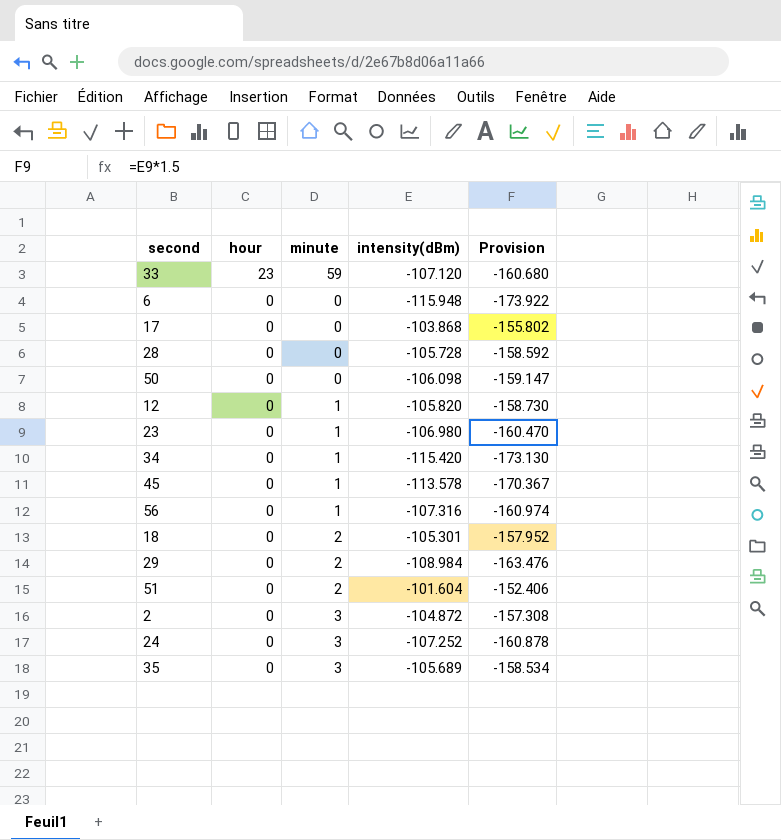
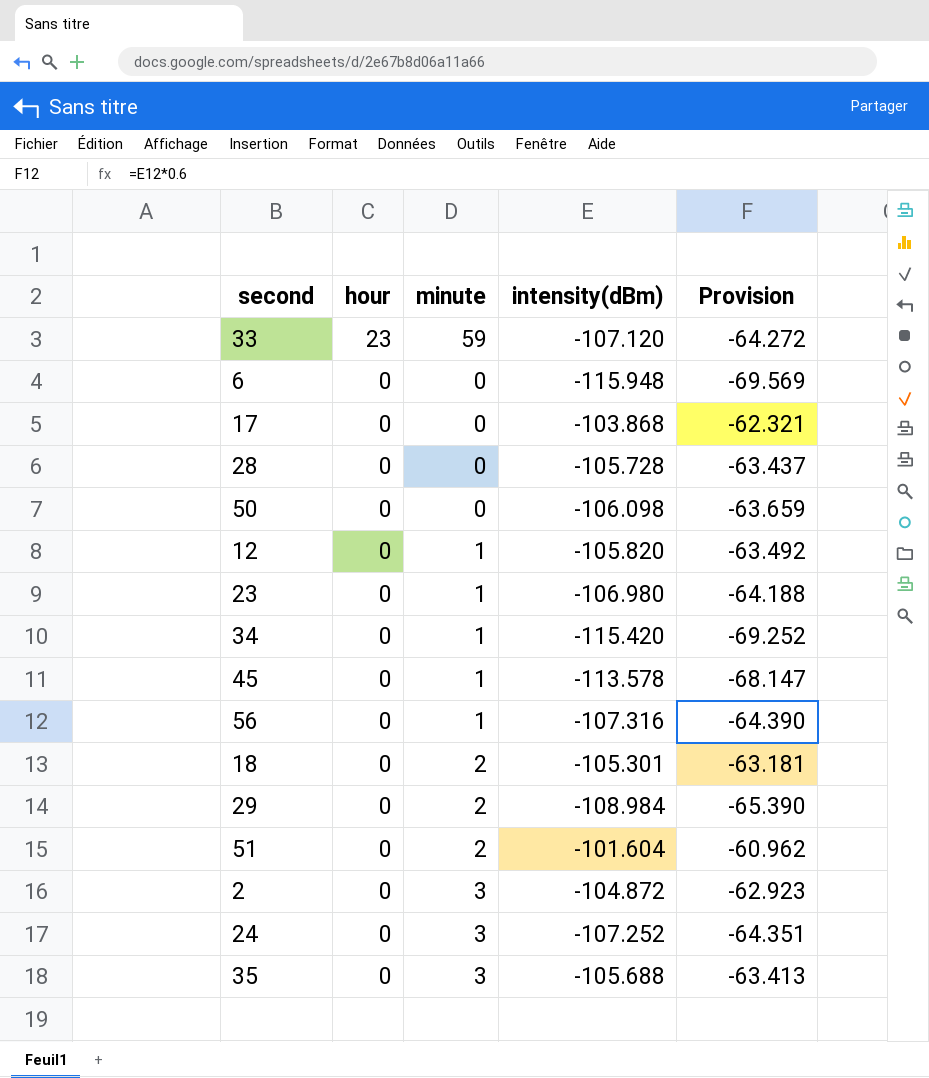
column Provision | formula: [intensity(dBm)] * 1.5 -> [intensity(dBm)] * 0.6
35 | intensity(dBm): -105.689 -> -105.688

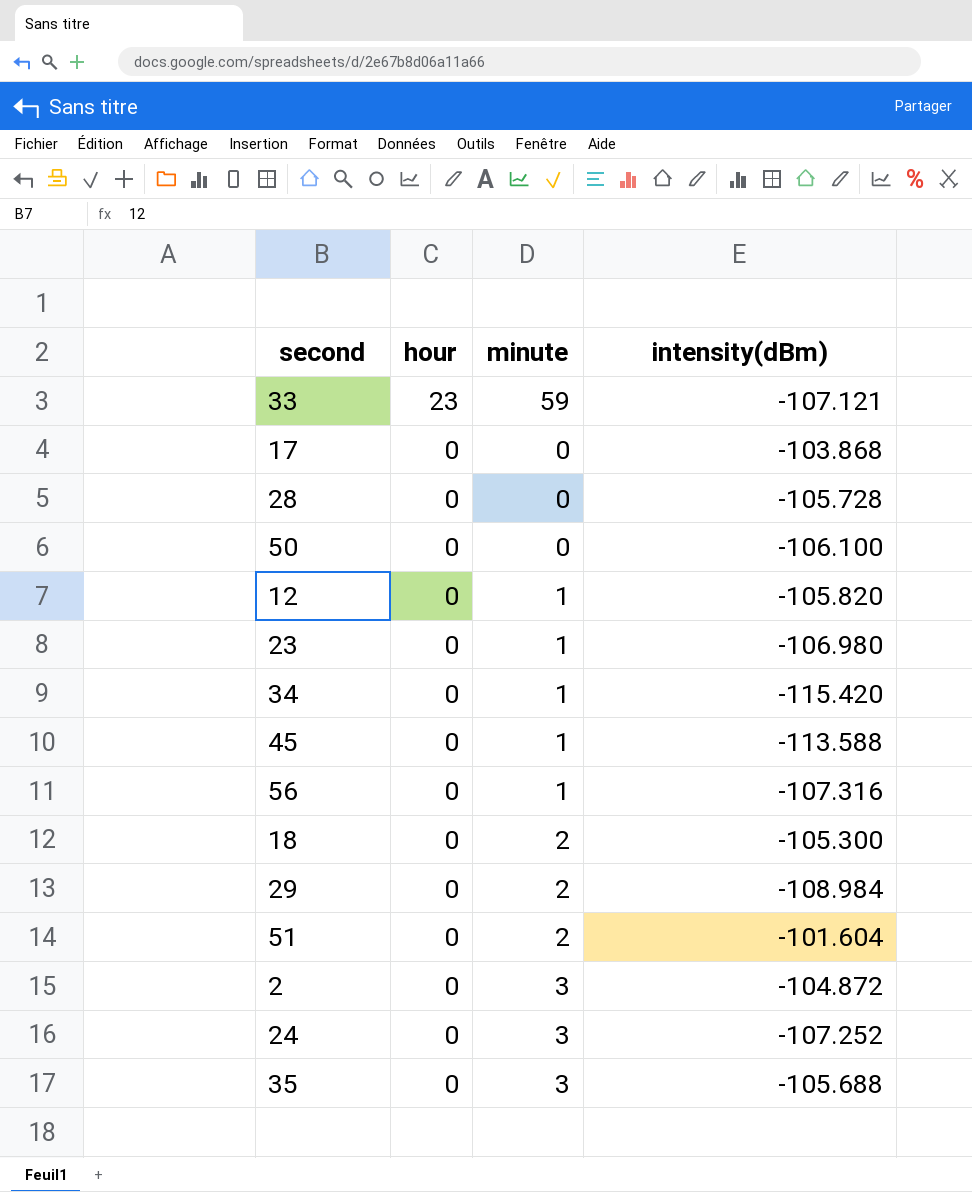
column Provision | formula: [intensity(dBm)] * 0.6 -> none
row 6: 0 | 0 | -115.948 | -69.569 -> none
33 | intensity(dBm): -107.120 -> -107.121
50 | intensity(dBm): -106.098 -> -106.100
45 | intensity(dBm): -113.578 -> -113.588
18 | intensity(dBm): -105.301 -> -105.300

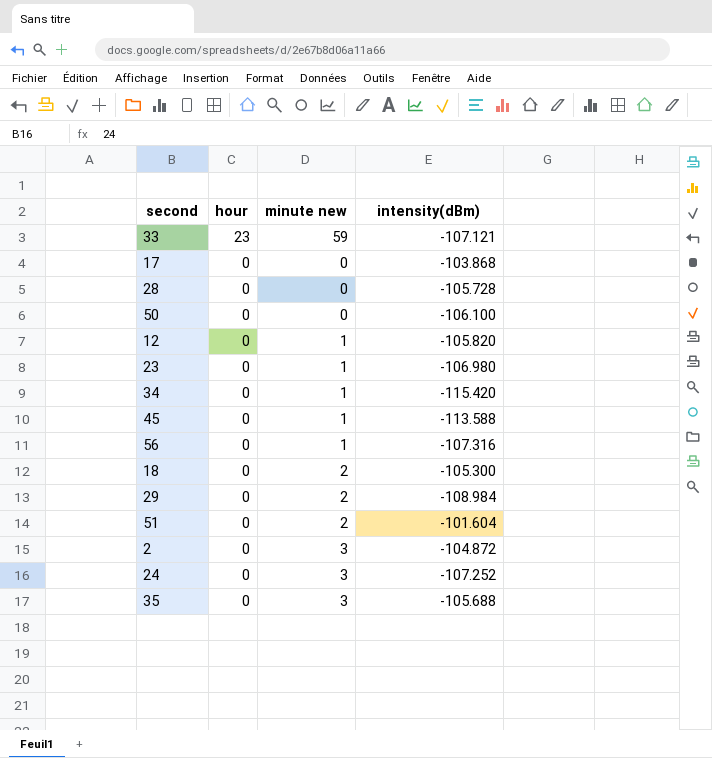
column name: minute -> minute new

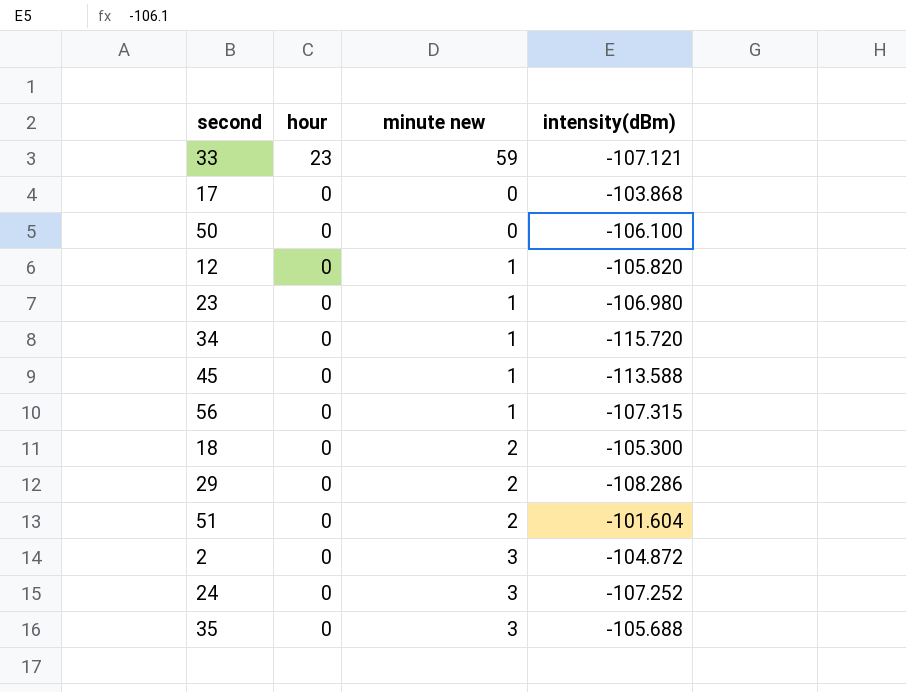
row 28: 0 | 0 | -105.728 -> none
34 | intensity(dBm): -115.420 -> -115.720
56 | intensity(dBm): -107.316 -> -107.315
29 | intensity(dBm): -108.984 -> -108.286

